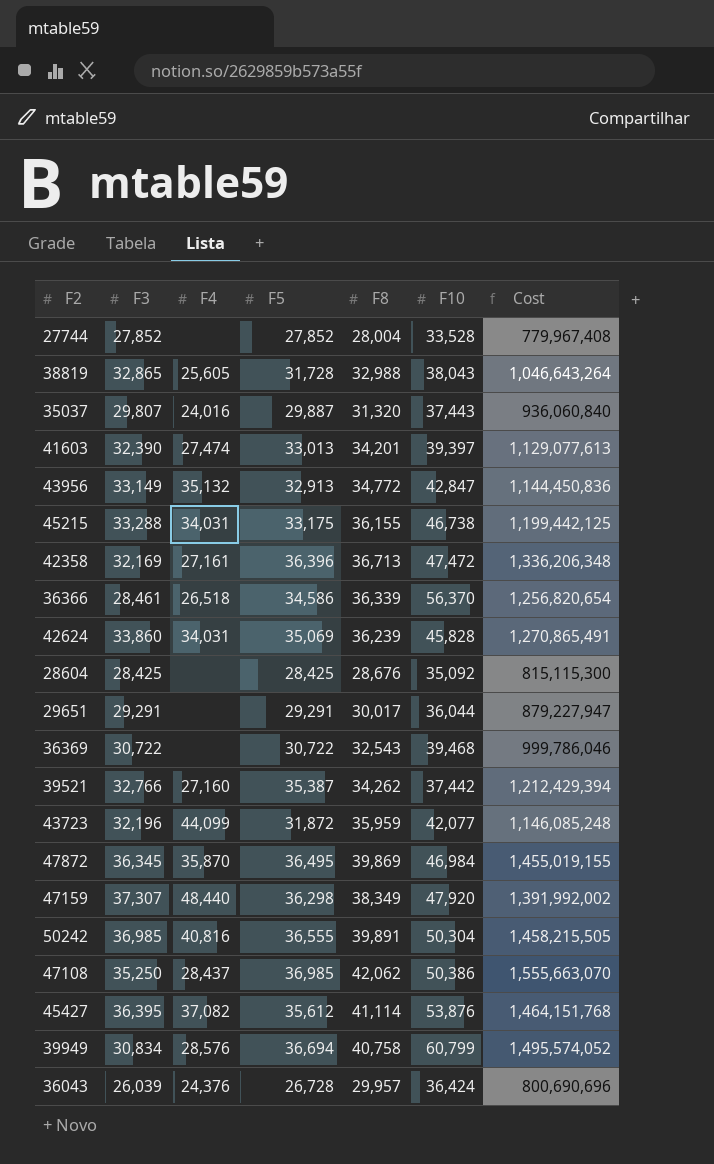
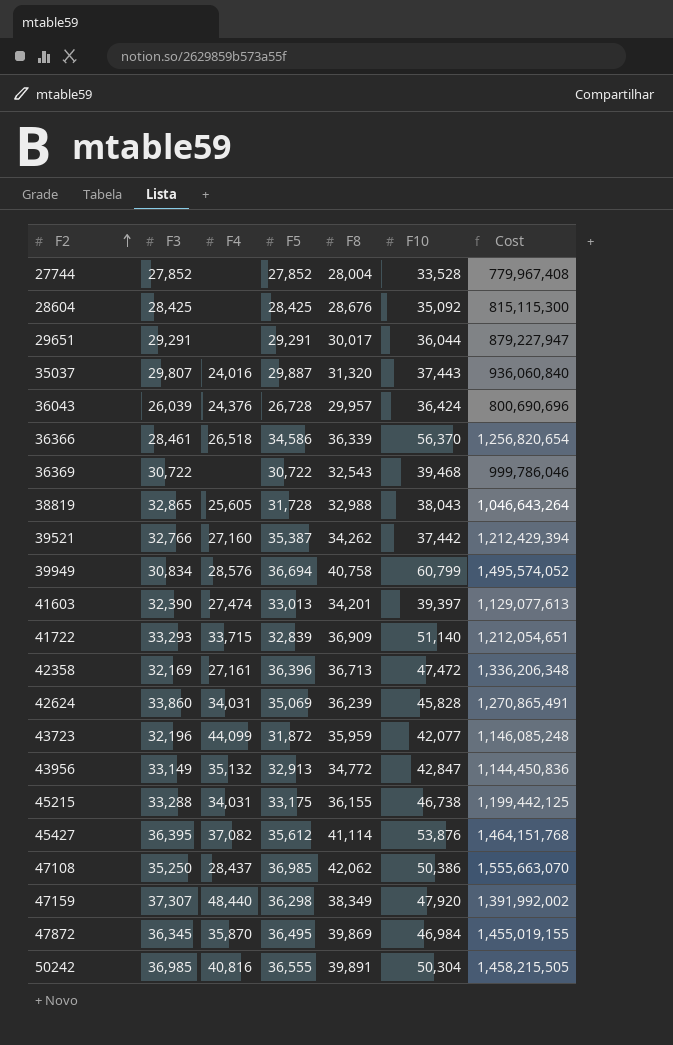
row order: none -> F2 ascending
row 41722: none -> 33,293 | 33,715 | 32,839 | 36,909 | 51,140 | 1,212,054,651

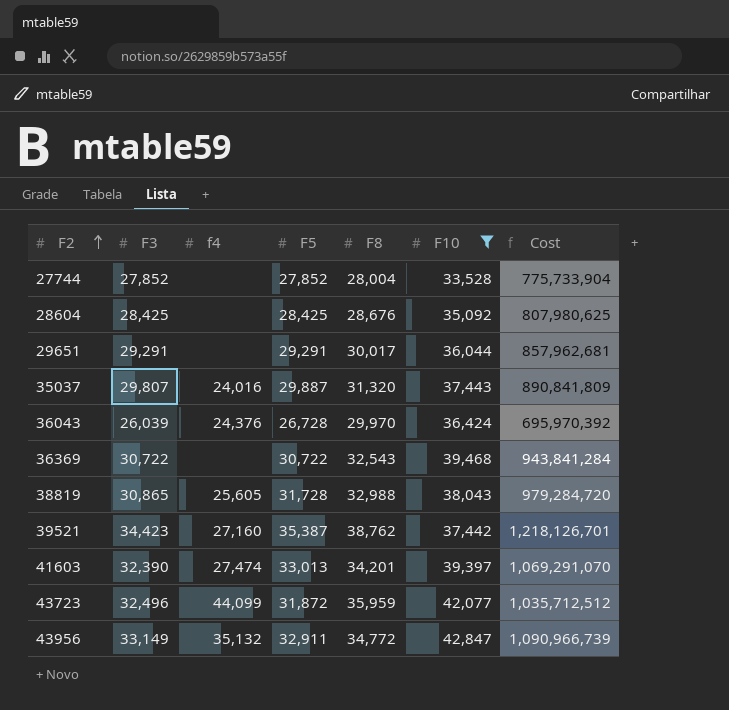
filter: none -> F10 <= 42,847
column name: F4 -> f4
column Cost | formula: [F5] * [F8] -> [F3] * [F5]
36043 | F8: 29,957 -> 29,970
38819 | F3: 32,865 -> 30,865
39521 | F3: 32,766 -> 34,423
39521 | F8: 34,262 -> 38,762
43723 | F3: 32,196 -> 32,496
43956 | F5: 32,913 -> 32,911

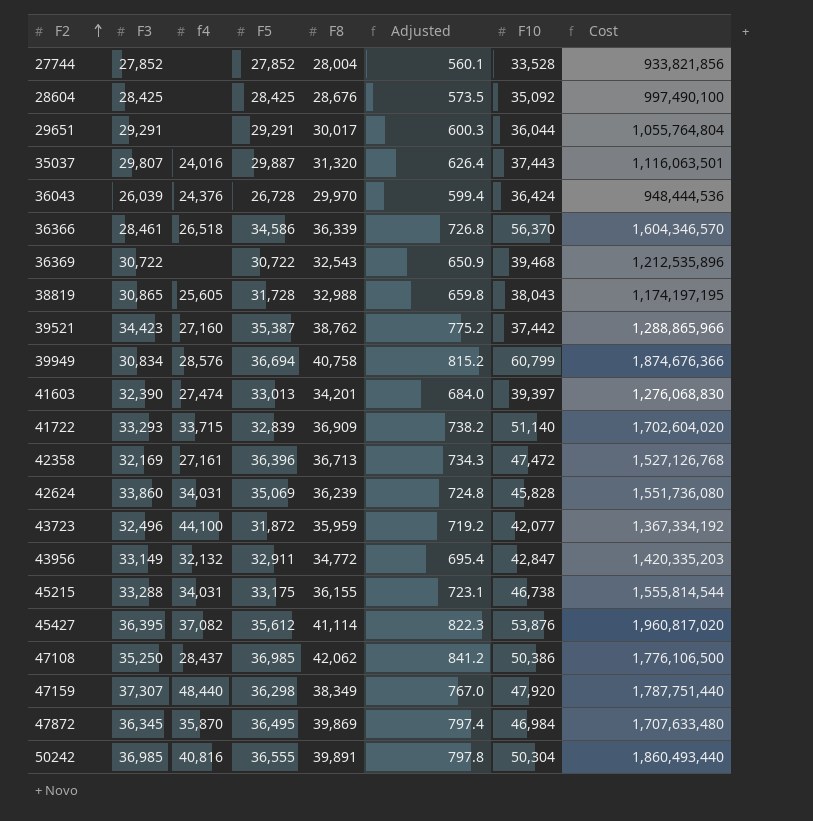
filter: F10 <= 42,847 -> none
column Adjusted | formula: none -> [F8] * 0.02
column Cost | formula: [F3] * [F5] -> [F3] * [F10]
43723 | f4: 44,099 -> 44,100
43956 | f4: 35,132 -> 32,132

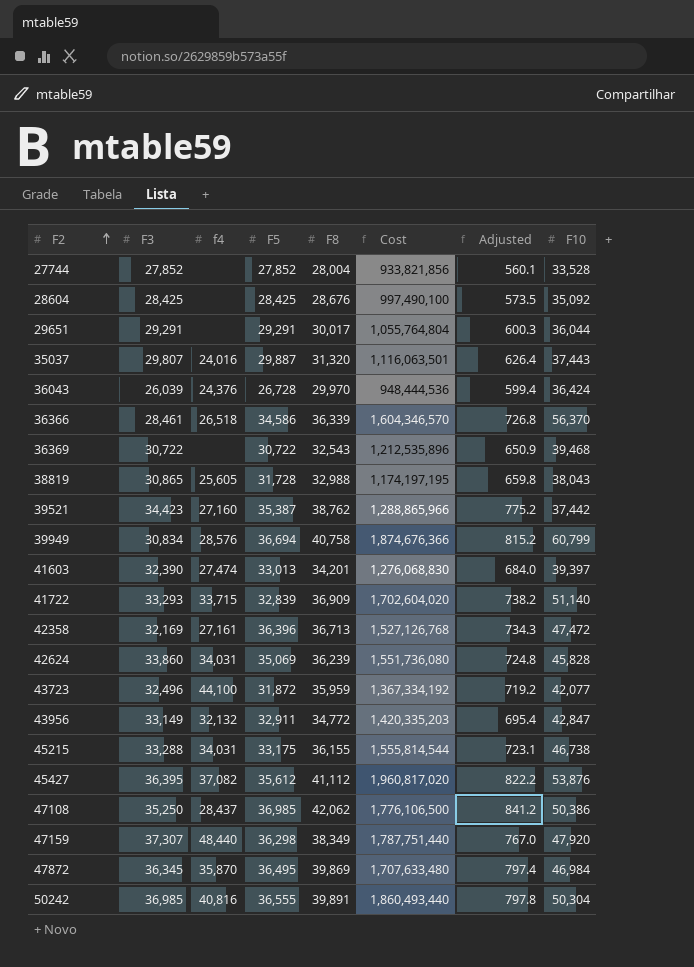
column Cost | position: 8 -> 6
45427 | F8: 41,114 -> 41,112
45427 | Adjusted: 822.3 -> 822.2

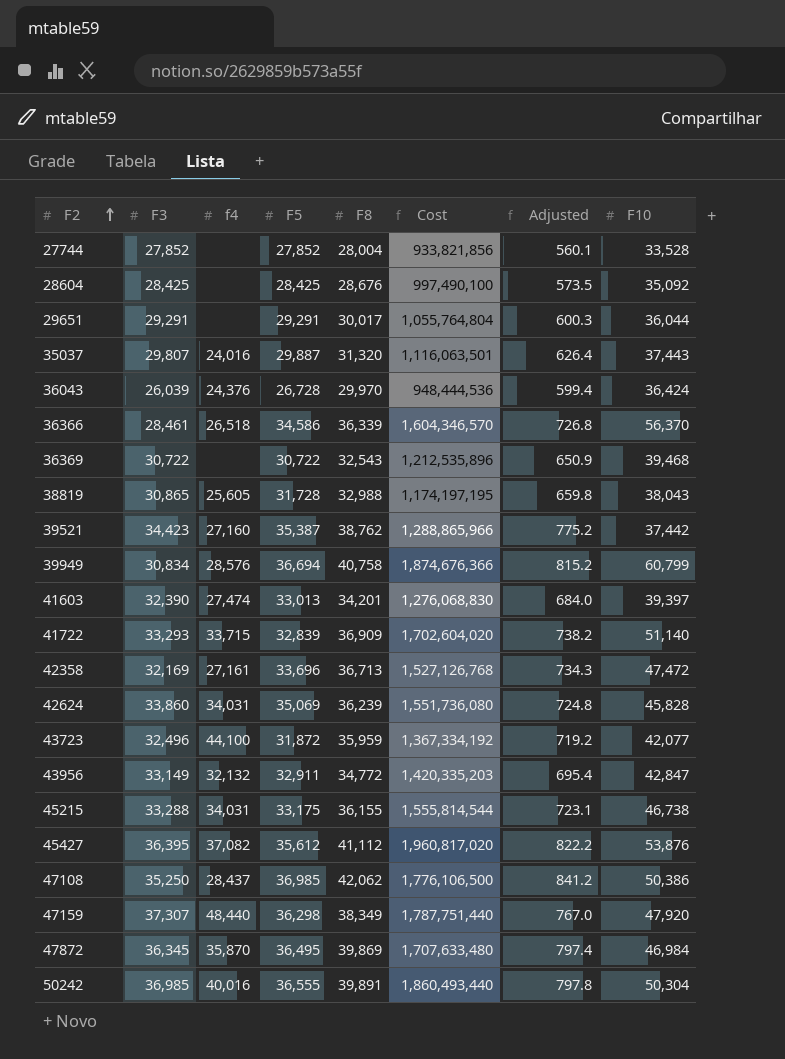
42358 | F5: 36,396 -> 33,696
50242 | f4: 40,816 -> 40,016

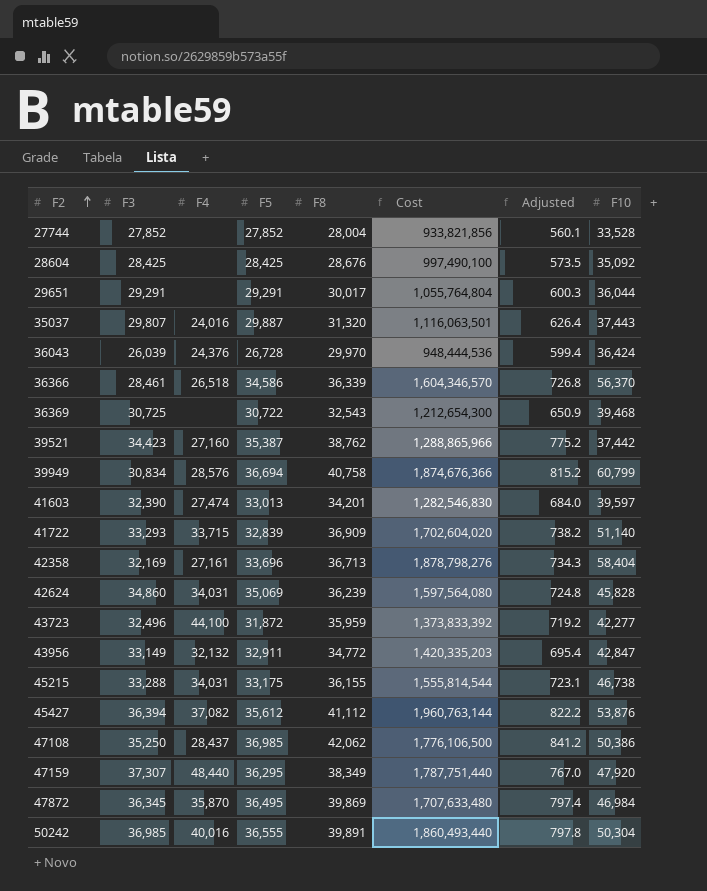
column name: f4 -> F4
row 38819: 30,865 | 25,605 | 31,728 | 32,988 | 1,174,197,195 | 659.8 | 38,043 -> none
36369 | F3: 30,722 -> 30,725
36369 | Cost: 1,212,535,896 -> 1,212,654,300
41603 | Cost: 1,276,068,830 -> 1,282,546,830
41603 | F10: 39,397 -> 39,597
42358 | Cost: 1,527,126,768 -> 1,878,798,276
42358 | F10: 47,472 -> 58,404
42624 | F3: 33,860 -> 34,860
42624 | Cost: 1,551,736,080 -> 1,597,564,080
43723 | Cost: 1,367,334,192 -> 1,373,833,392
43723 | F10: 42,077 -> 42,277
45427 | F3: 36,395 -> 36,394
45427 | Cost: 1,960,817,020 -> 1,960,763,144
47159 | F5: 36,298 -> 36,295

